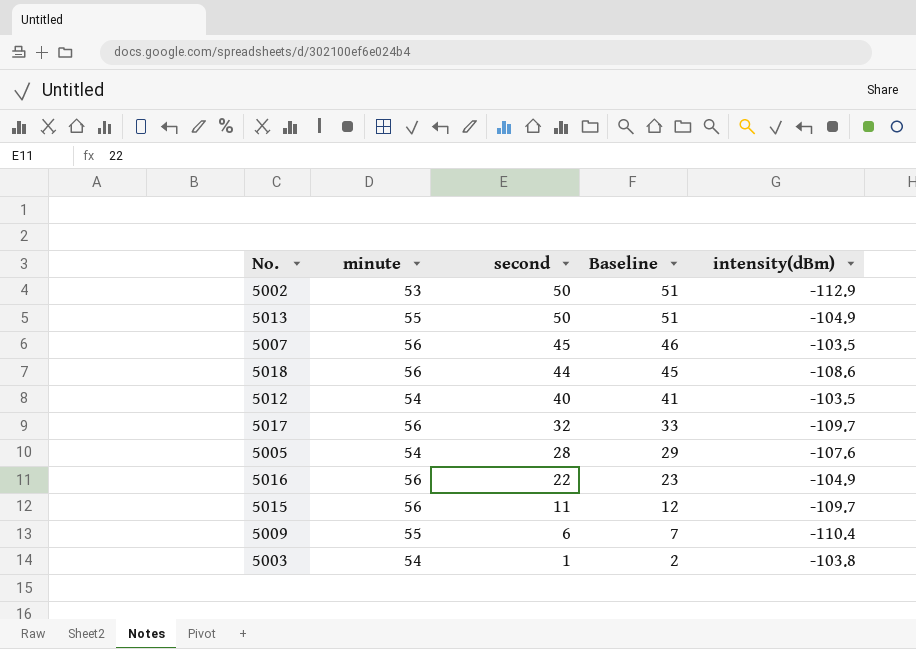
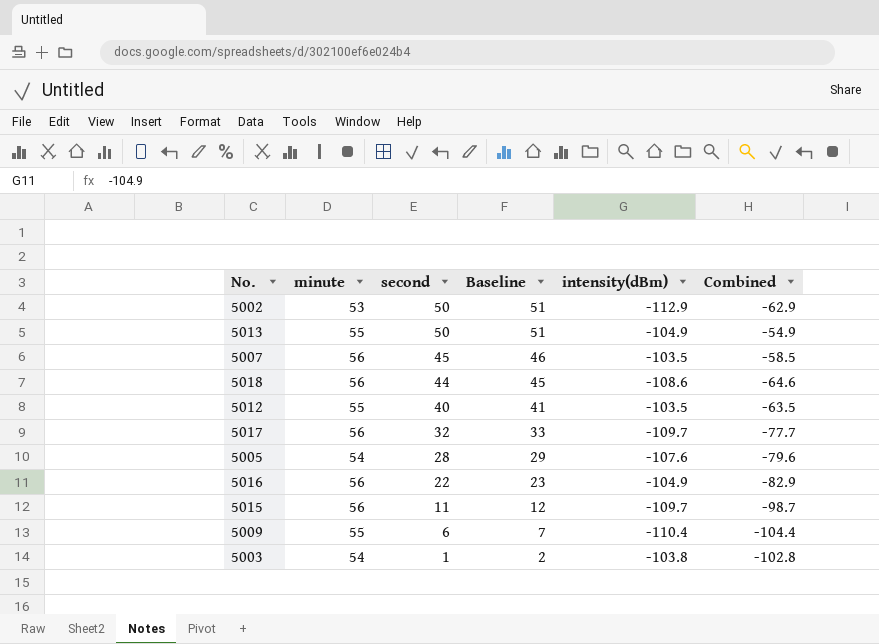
column Combined | formula: none -> [second] + [intensity(dBm)]
5012 | minute: 54 -> 55

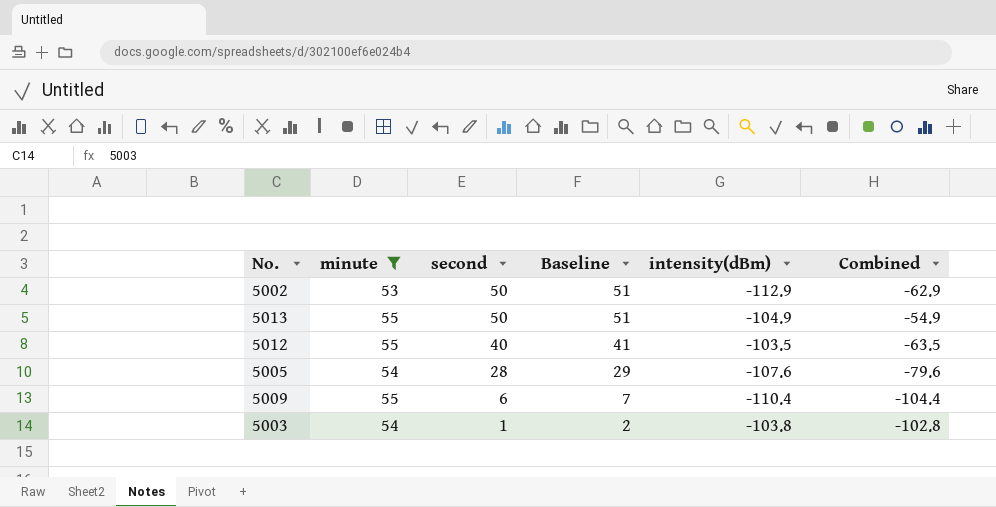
filter: none -> minute != 56

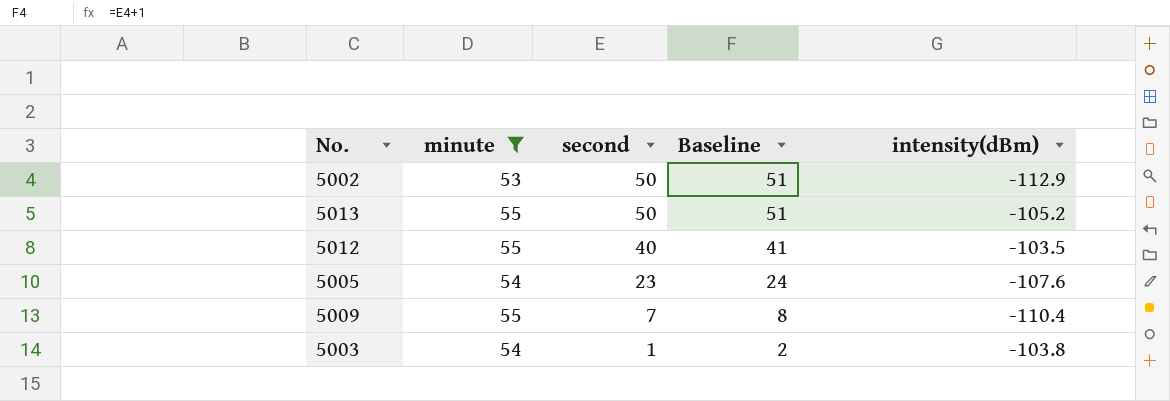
column Combined | formula: [second] + [intensity(dBm)] -> none
5013 | intensity(dBm): -104.9 -> -105.2
5005 | second: 28 -> 23
5005 | Baseline: 29 -> 24
5009 | second: 6 -> 7
5009 | Baseline: 7 -> 8

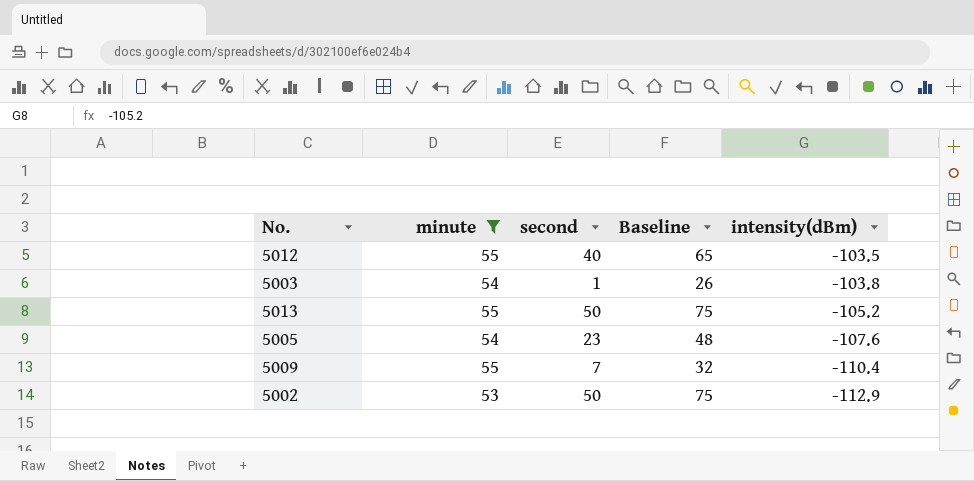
row order: second descending -> intensity(dBm) descending
column Baseline | formula: [second] + 1 -> [second] + 25

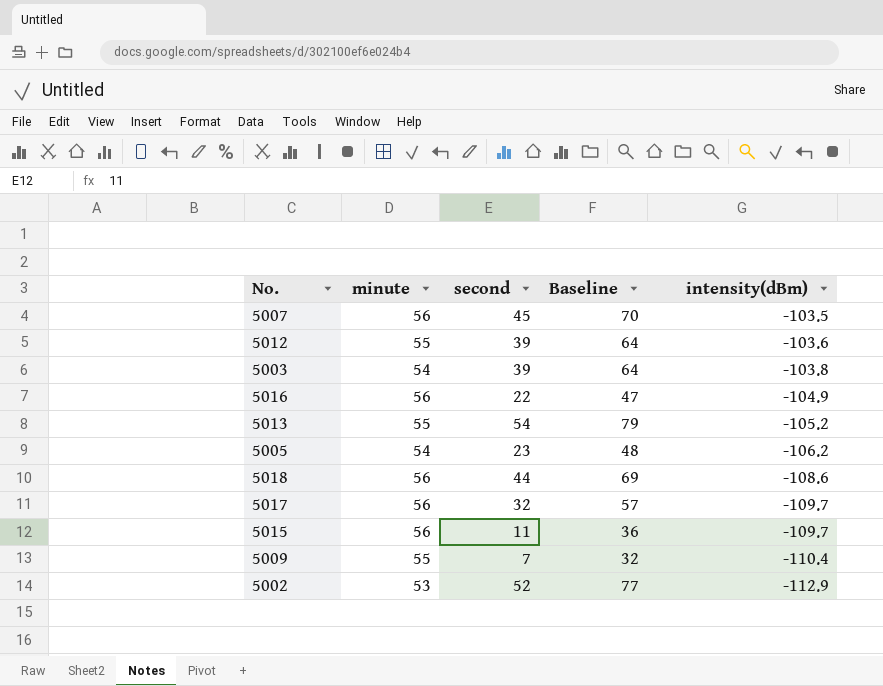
filter: minute != 56 -> none
5012 | second: 40 -> 39
5012 | Baseline: 65 -> 64
5012 | intensity(dBm): -103.5 -> -103.6
5003 | second: 1 -> 39
5003 | Baseline: 26 -> 64
5013 | second: 50 -> 54
5013 | Baseline: 75 -> 79
5005 | intensity(dBm): -107.6 -> -106.2
5002 | second: 50 -> 52
5002 | Baseline: 75 -> 77

